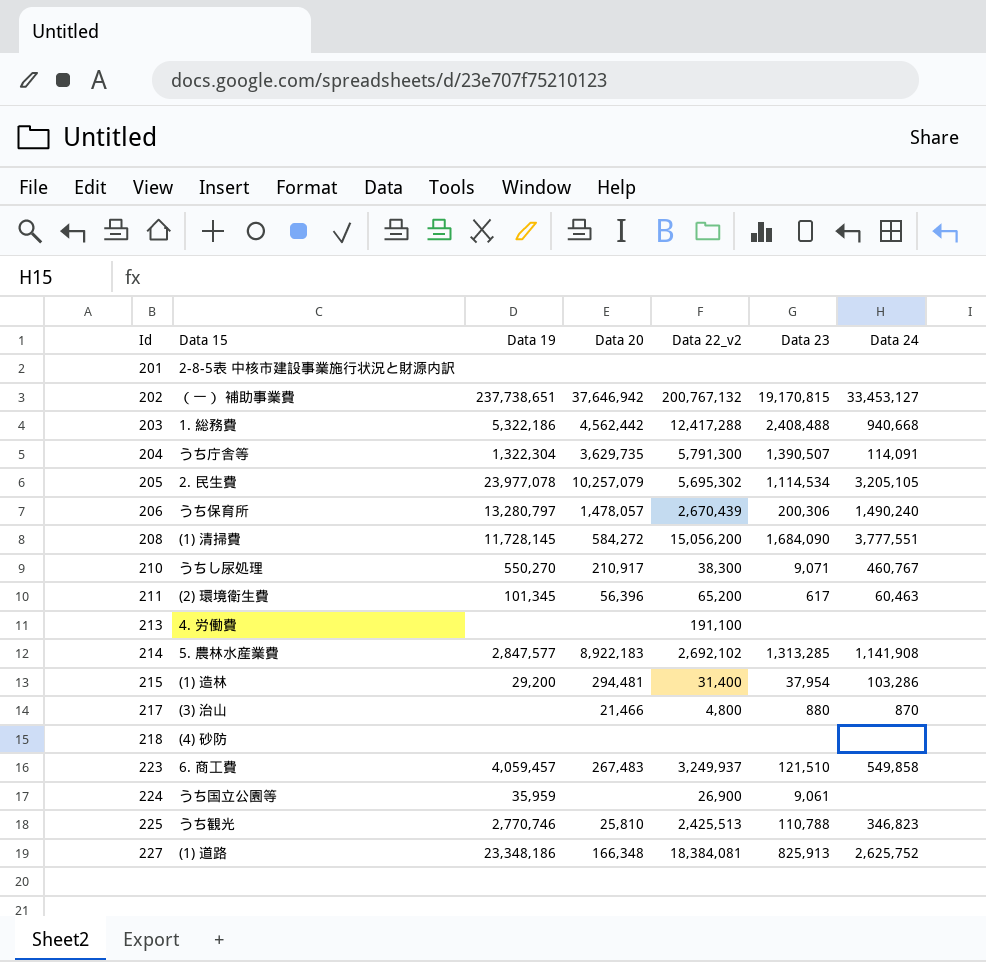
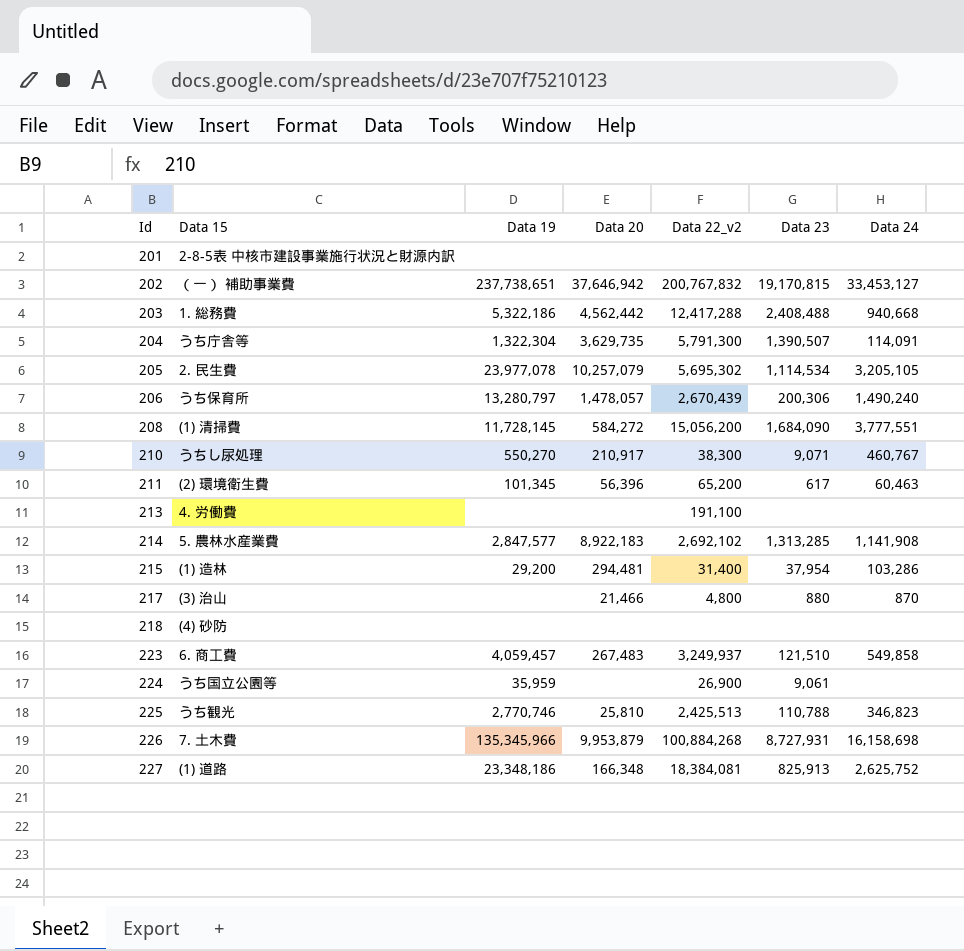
202 | Data 22_v2: 200,767,132 -> 200,767,832
row 226: none -> 7. 土木費 | 135,345,966 | 9,953,879 | 100,884,268 | 8,727,931 | 16,158,698

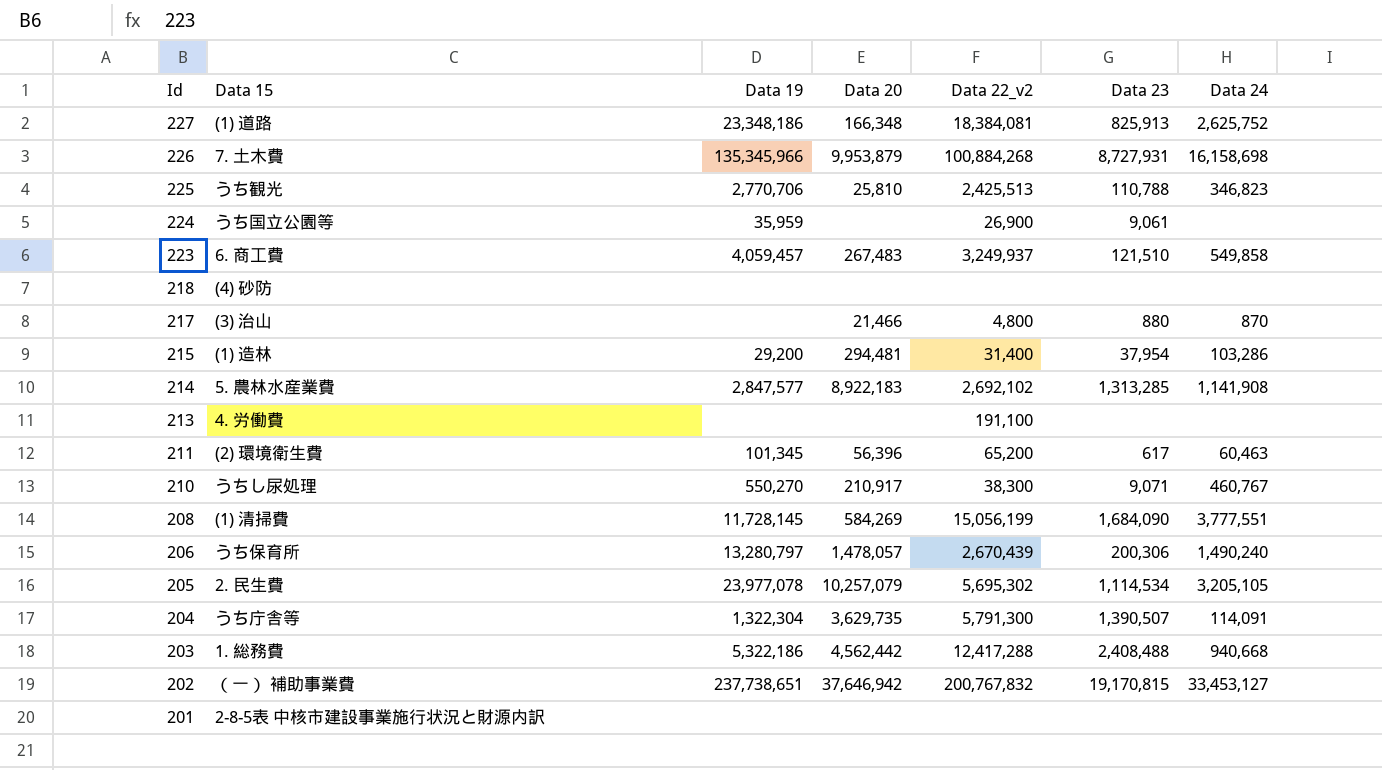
row order: Id ascending -> Id descending
225 | Data 19: 2,770,746 -> 2,770,706
208 | Data 20: 584,272 -> 584,269
208 | Data 22_v2: 15,056,200 -> 15,056,199

